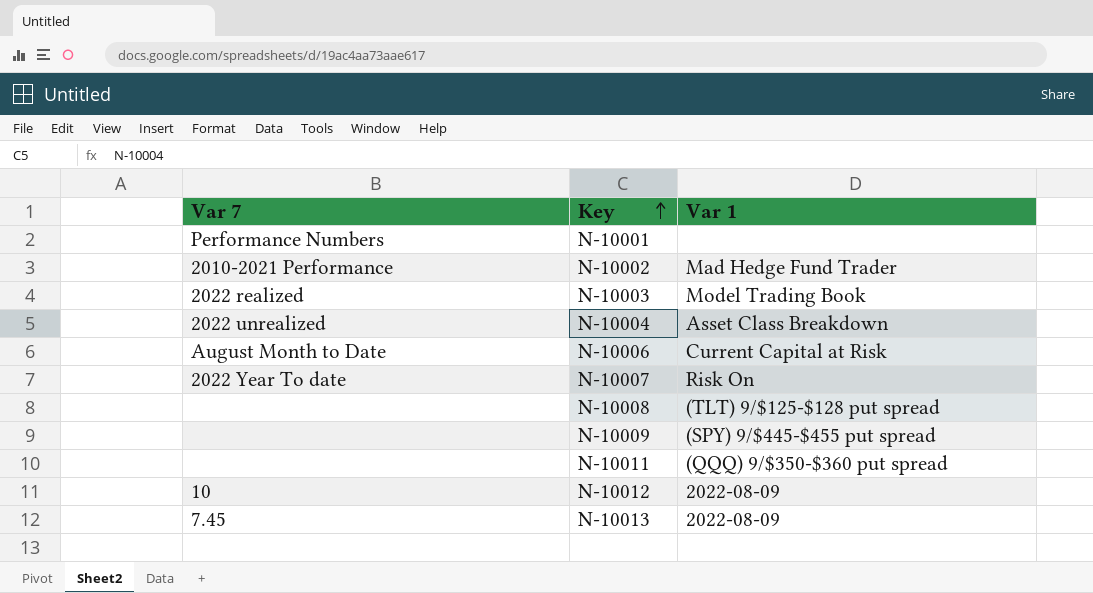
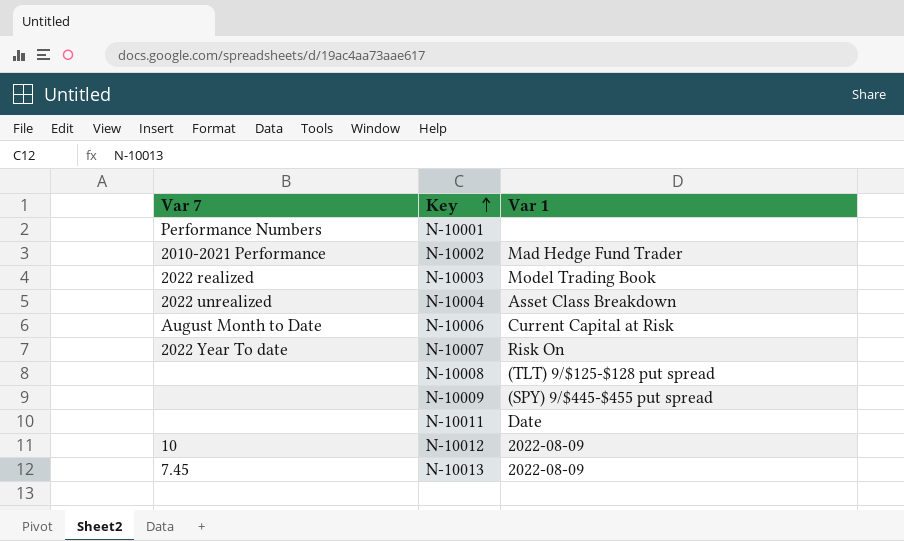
N-10011 | Var 1: (QQQ) 9/$350-$360 put spread -> Date

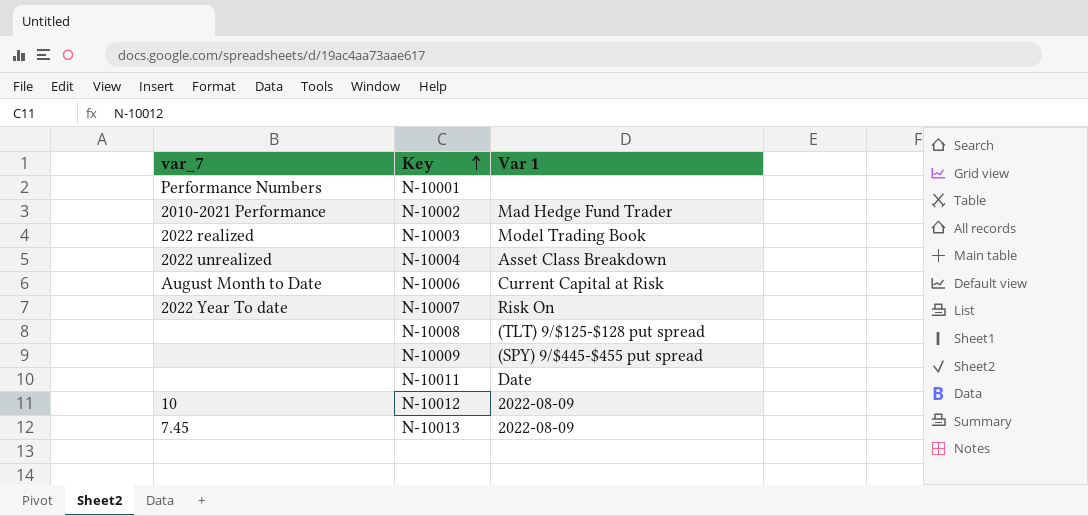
column name: Var 7 -> var_7

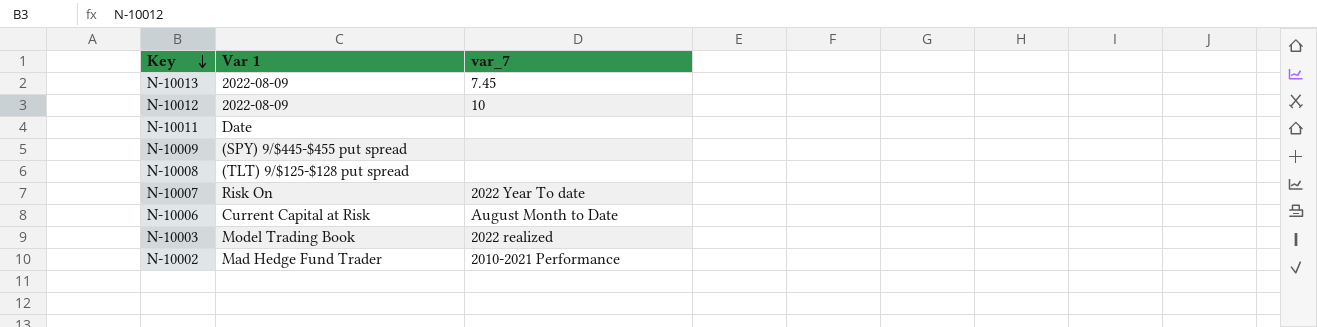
row order: Key ascending -> Key descending
column var_7 | position: 1 -> 3
row N-10001: Performance Numbers | none -> none
row N-10004: 2022 unrealized | Asset Class Breakdown -> none

